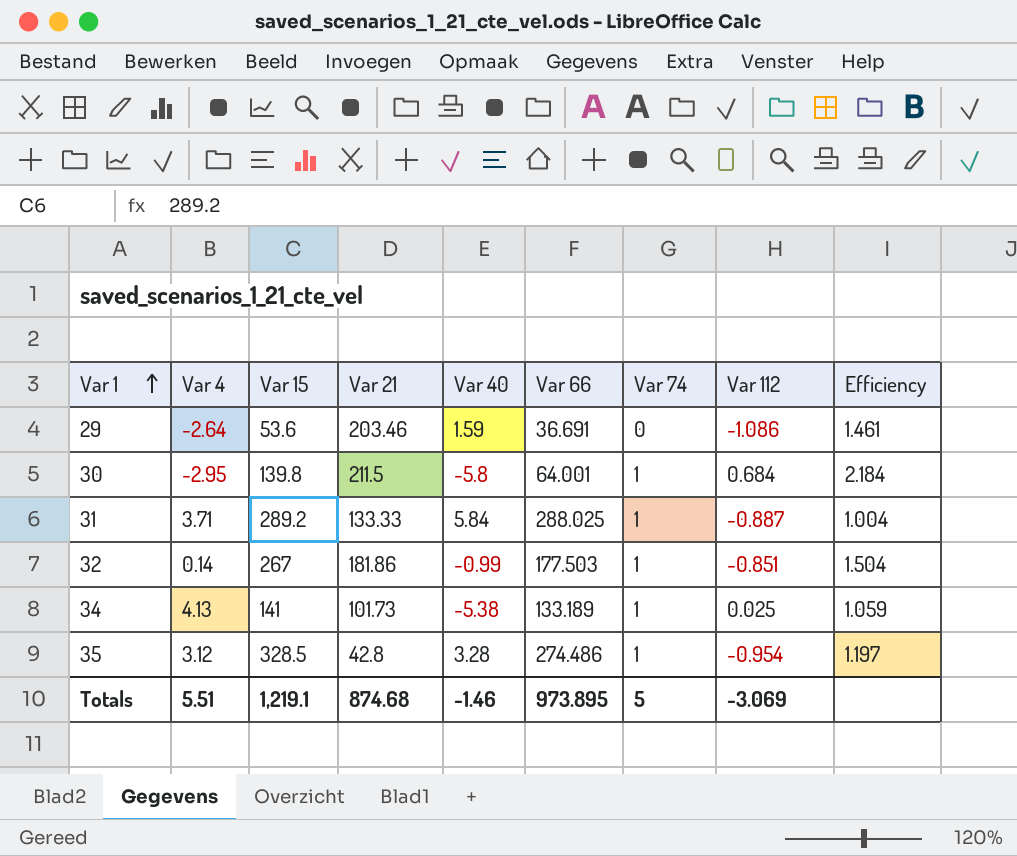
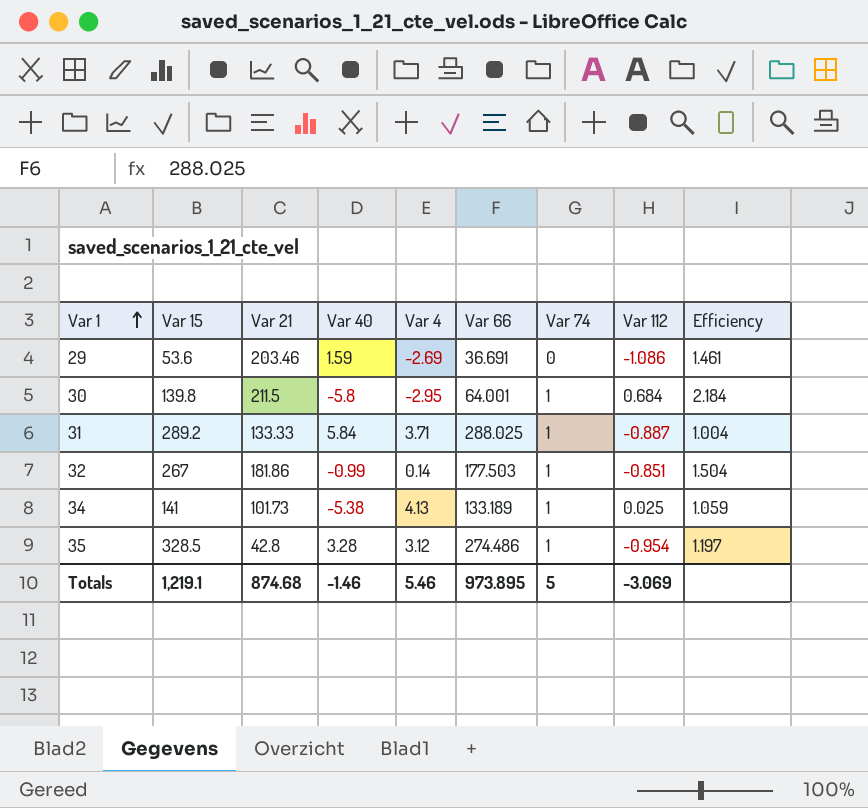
column Var 4 | position: 2 -> 5
29 | Var 4: -2.64 -> -2.69
Totals | Var 4: 5.51 -> 5.46

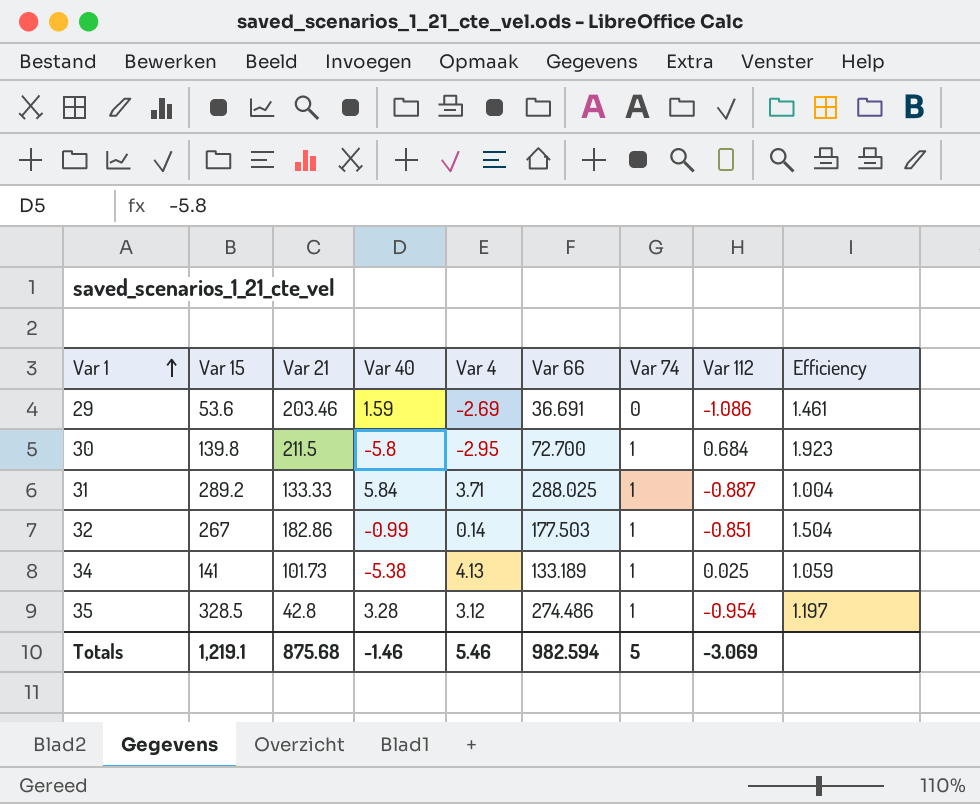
30 | Var 66: 64.001 -> 72.700
30 | Efficiency: 2.184 -> 1.923
32 | Var 21: 181.86 -> 182.86
Totals | Var 21: 874.68 -> 875.68
Totals | Var 66: 973.895 -> 982.594

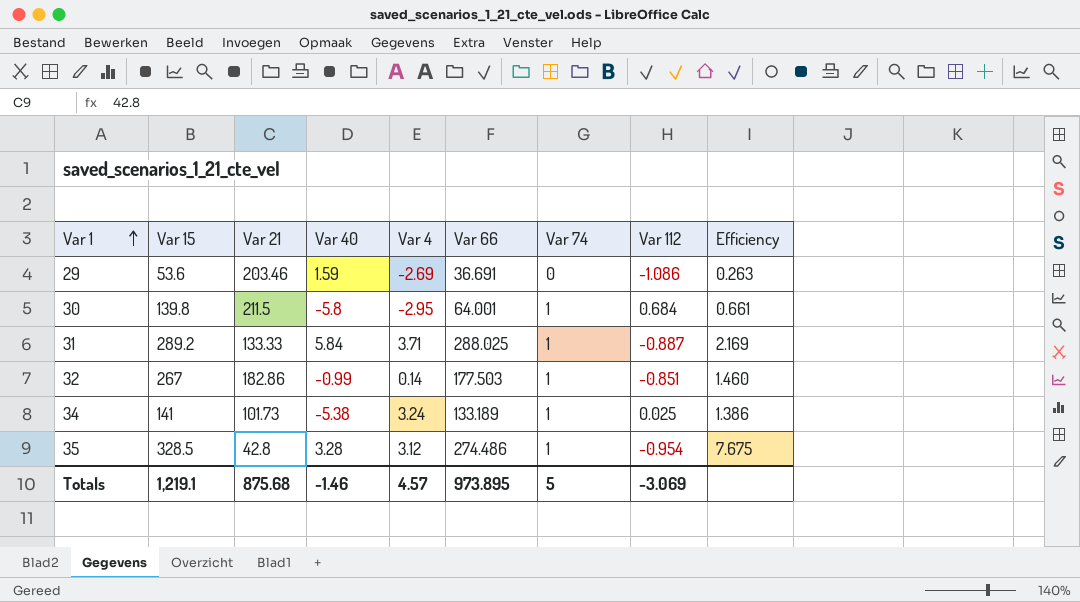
column Efficiency | formula: [Var 15] / [Var 66] -> [Var 15] / [Var 21]
30 | Var 66: 72.700 -> 64.001
34 | Var 4: 4.13 -> 3.24
Totals | Var 4: 5.46 -> 4.57
Totals | Var 66: 982.594 -> 973.895

